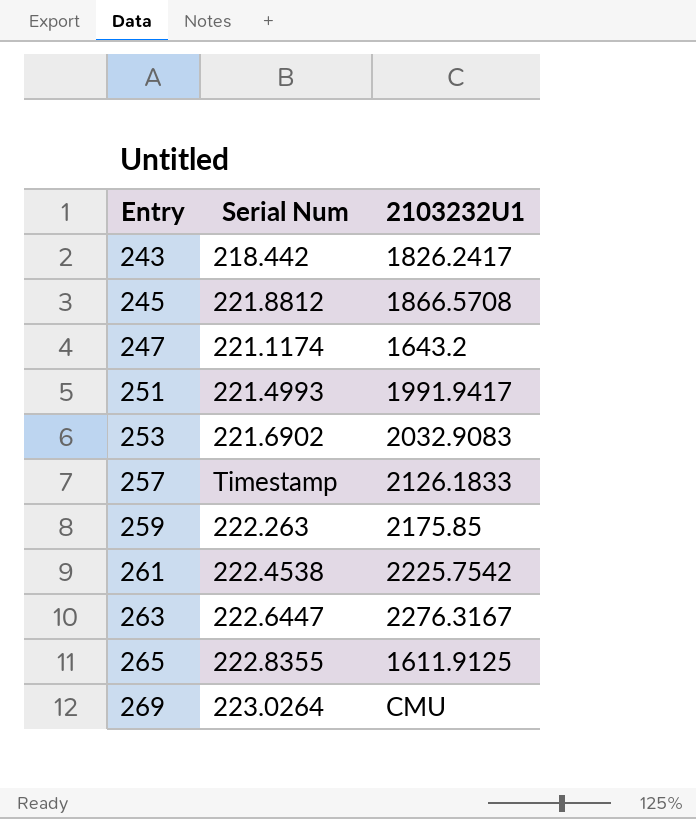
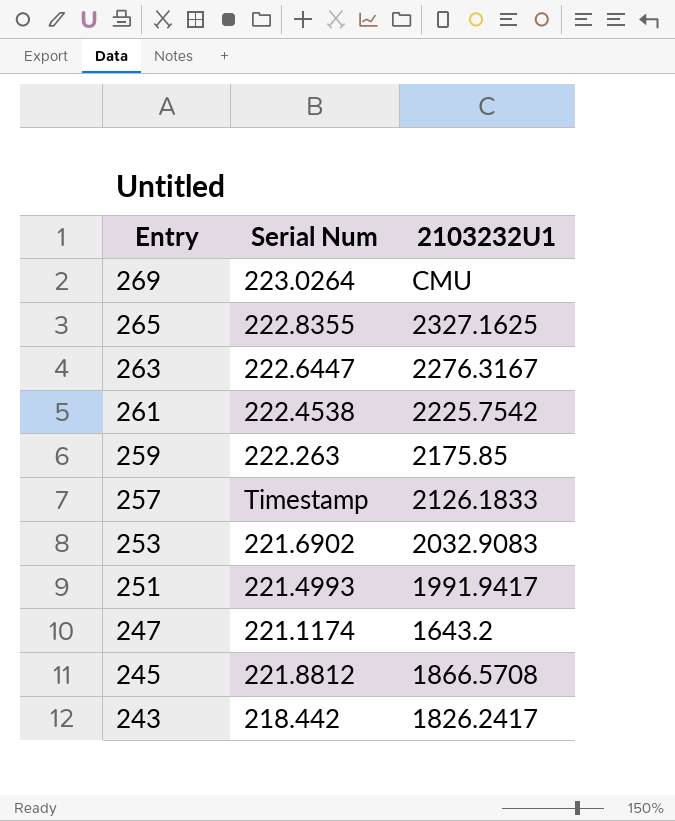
row order: Entry ascending -> Entry descending
265 | 2103232U1: 1611.9125 -> 2327.1625

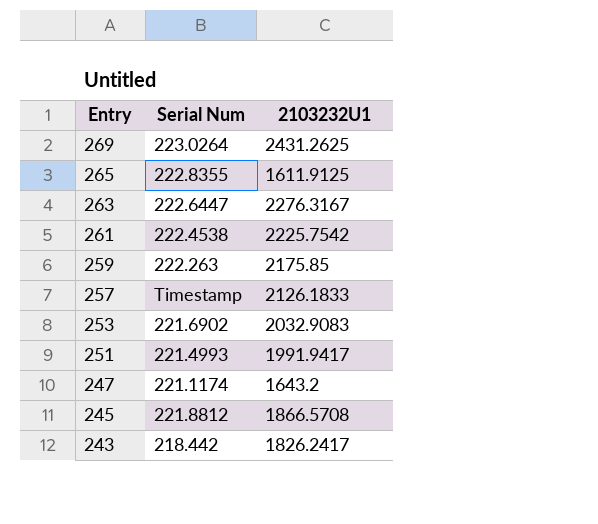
269 | 2103232U1: CMU -> 2431.2625
265 | 2103232U1: 2327.1625 -> 1611.9125

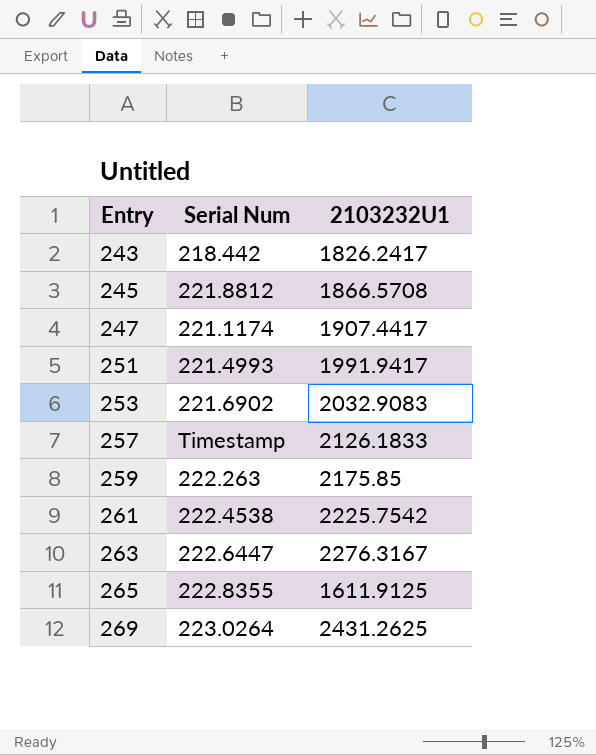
row order: Entry descending -> Entry ascending
247 | 2103232U1: 1643.2 -> 1907.4417

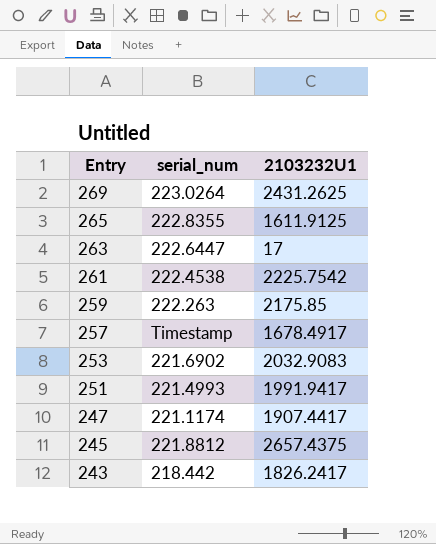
row order: Entry ascending -> Entry descending
column name: Serial Num -> serial_num
263 | 2103232U1: 2276.3167 -> 17
257 | 2103232U1: 2126.1833 -> 1678.4917
245 | 2103232U1: 1866.5708 -> 2657.4375

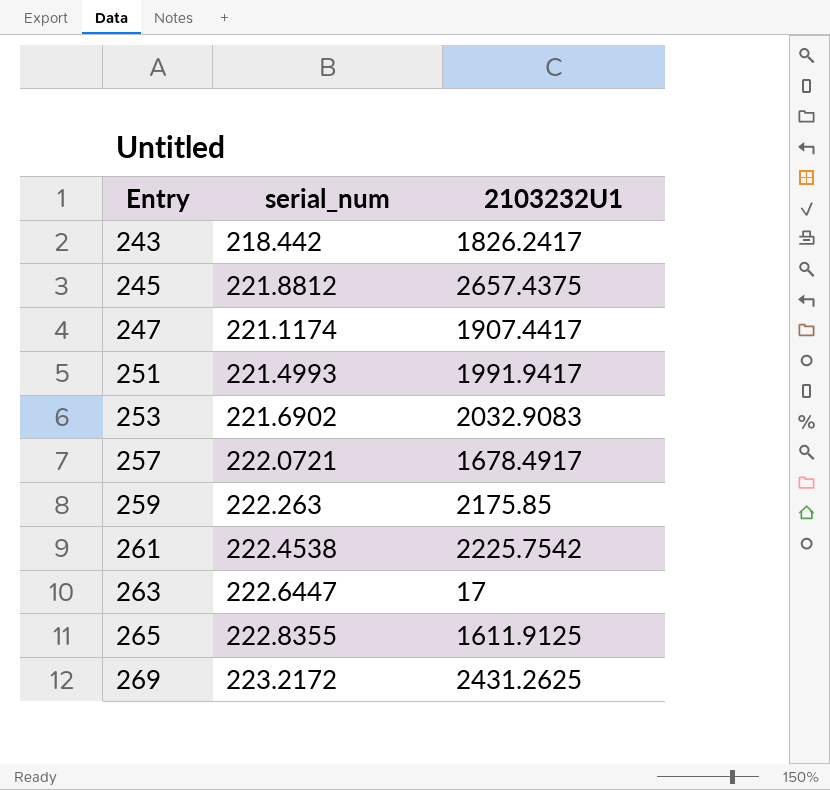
row order: Entry descending -> Entry ascending
257 | serial_num: Timestamp -> 222.0721
269 | serial_num: 223.0264 -> 223.2172

